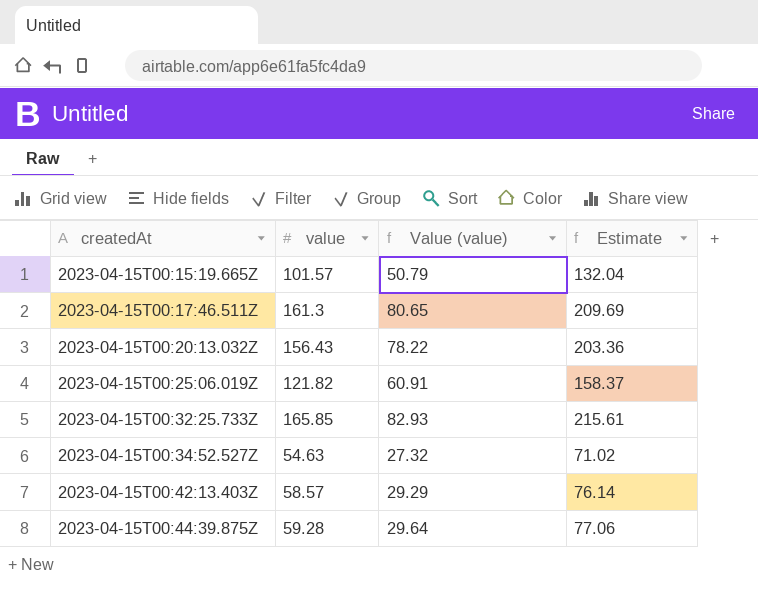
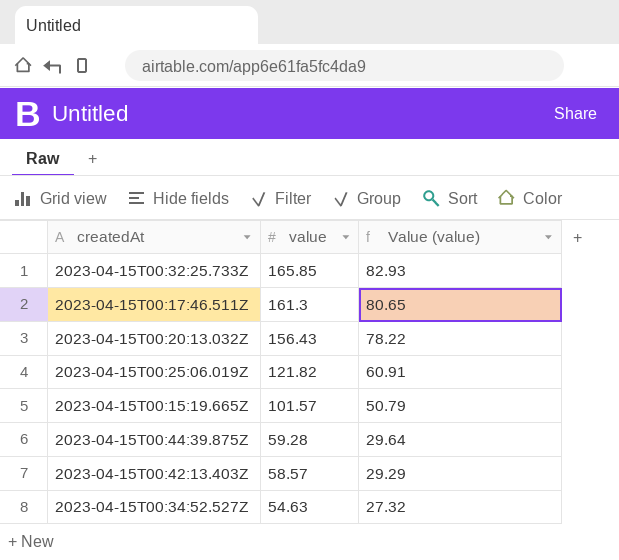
row order: createdAt ascending -> value descending
column Estimate | formula: [value] * 1.3 -> none

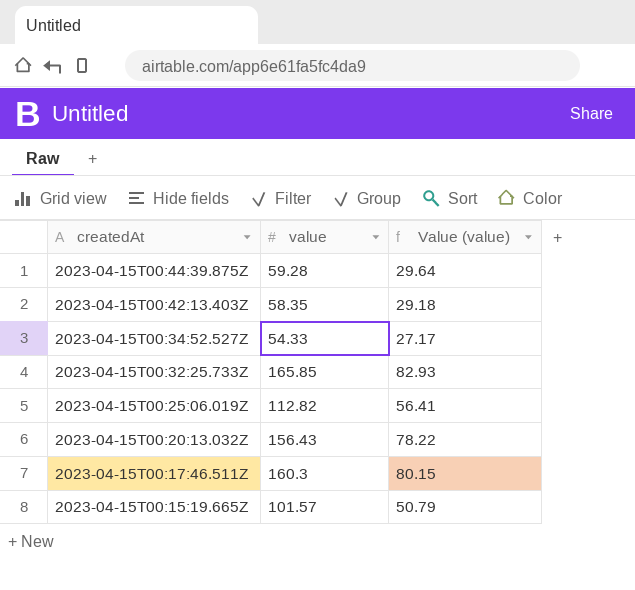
row order: value descending -> createdAt descending
2023-04-15T00:42:13.403Z | value: 58.57 -> 58.35
2023-04-15T00:42:13.403Z | Value (value): 29.29 -> 29.18
2023-04-15T00:34:52.527Z | value: 54.63 -> 54.33
2023-04-15T00:34:52.527Z | Value (value): 27.32 -> 27.17
2023-04-15T00:25:06.019Z | value: 121.82 -> 112.82
2023-04-15T00:25:06.019Z | Value (value): 60.91 -> 56.41
2023-04-15T00:17:46.511Z | value: 161.3 -> 160.3
2023-04-15T00:17:46.511Z | Value (value): 80.65 -> 80.15

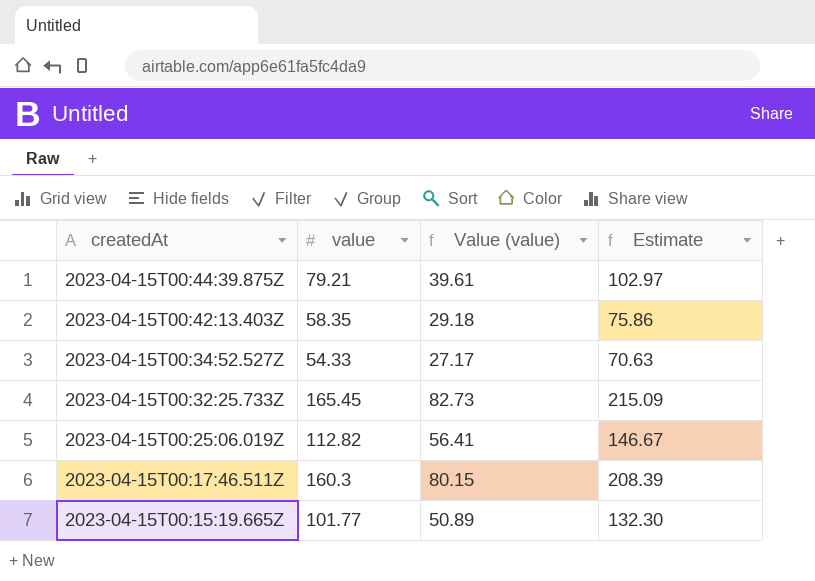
column Estimate | formula: none -> [value] * 1.3
row 2023-04-15T00:20:13.032Z: 156.43 | 78.22 -> none
2023-04-15T00:44:39.875Z | value: 59.28 -> 79.21
2023-04-15T00:44:39.875Z | Value (value): 29.64 -> 39.61
2023-04-15T00:32:25.733Z | value: 165.85 -> 165.45
2023-04-15T00:32:25.733Z | Value (value): 82.93 -> 82.73
2023-04-15T00:15:19.665Z | value: 101.57 -> 101.77
2023-04-15T00:15:19.665Z | Value (value): 50.79 -> 50.89

